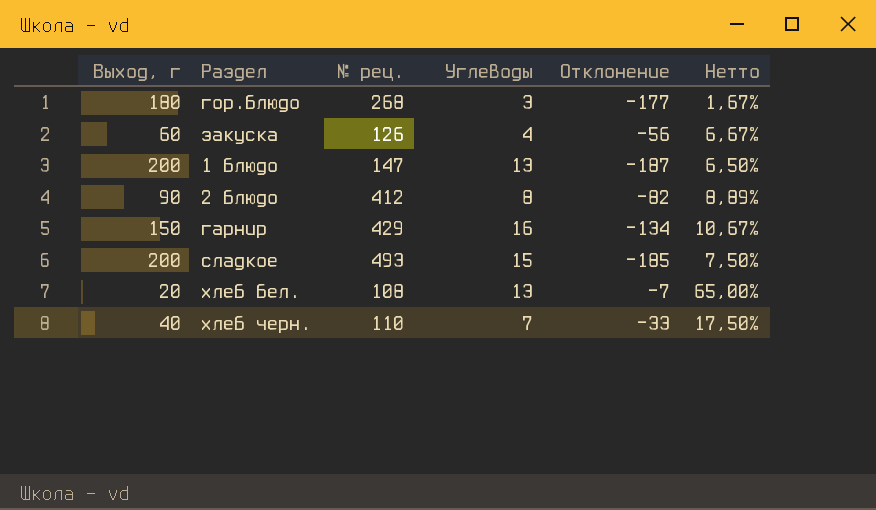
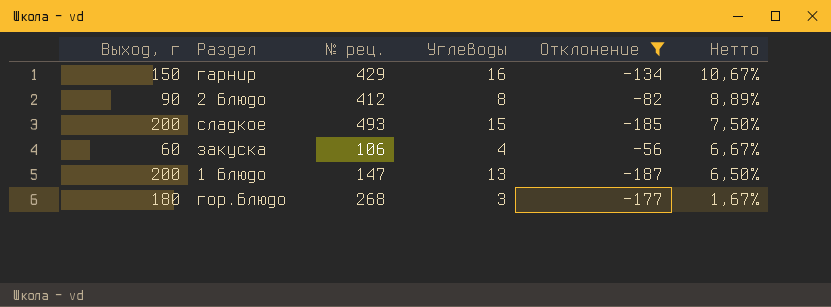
filter: none -> Отклонение <= -56
row order: none -> Нетто descending
закуска | № рец.: 126 -> 106

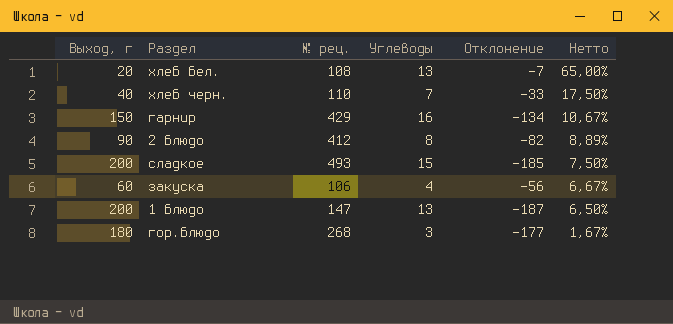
filter: Отклонение <= -56 -> none

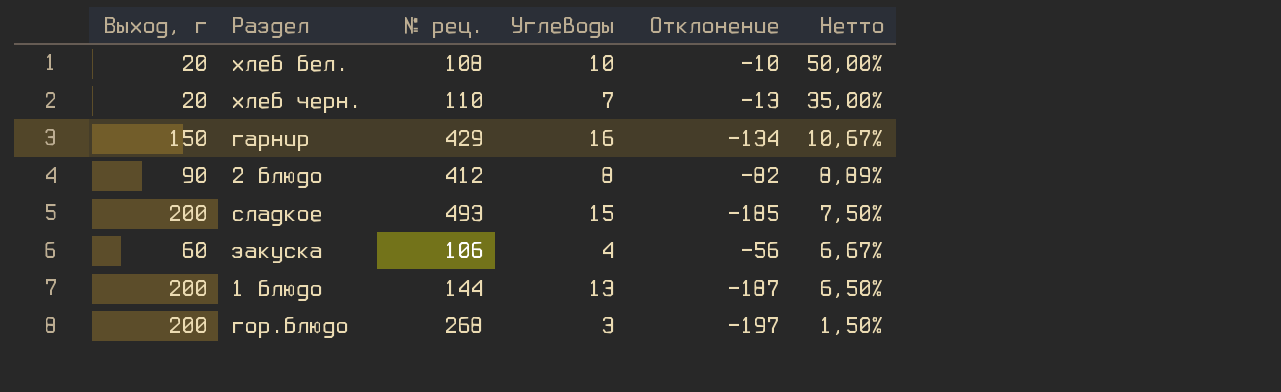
хлеб бел. | Углеводы: 13 -> 10
хлеб бел. | Отклонение: -7 -> -10
хлеб бел. | Нетто: 65,00% -> 50,00%
хлеб черн. | Выход, г: 40 -> 20
хлеб черн. | Отклонение: -33 -> -13
хлеб черн. | Нетто: 17,50% -> 35,00%
1 блюдо | № рец.: 147 -> 144
гор.блюдо | Выход, г: 180 -> 200
гор.блюдо | Отклонение: -177 -> -197
гор.блюдо | Нетто: 1,67% -> 1,50%

